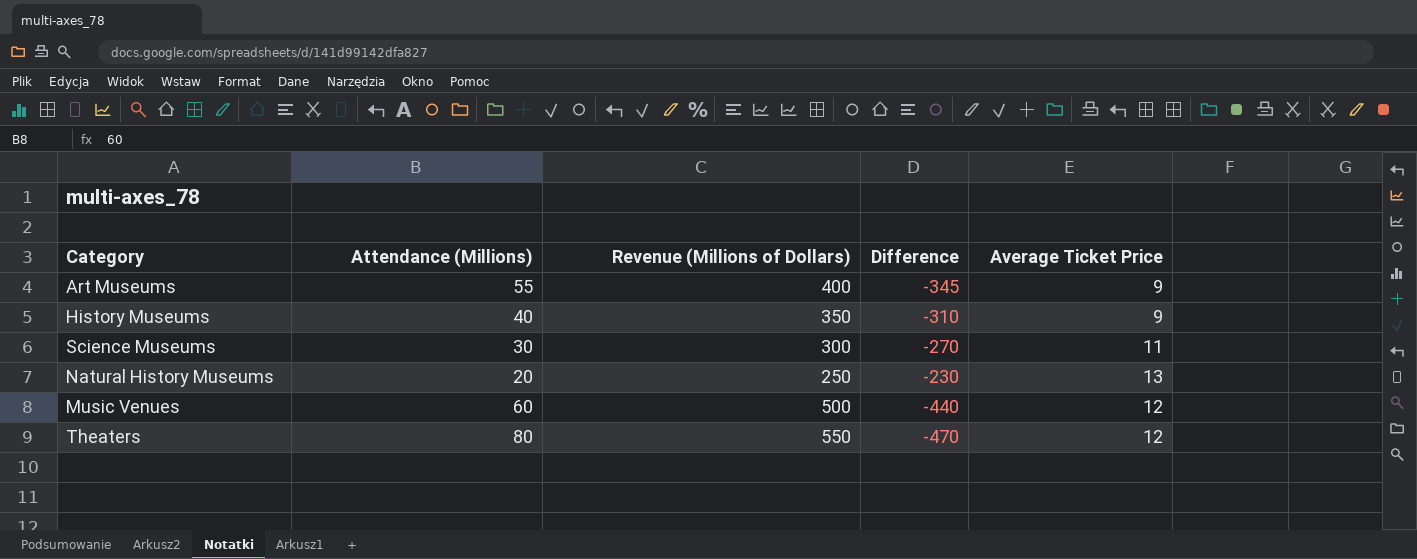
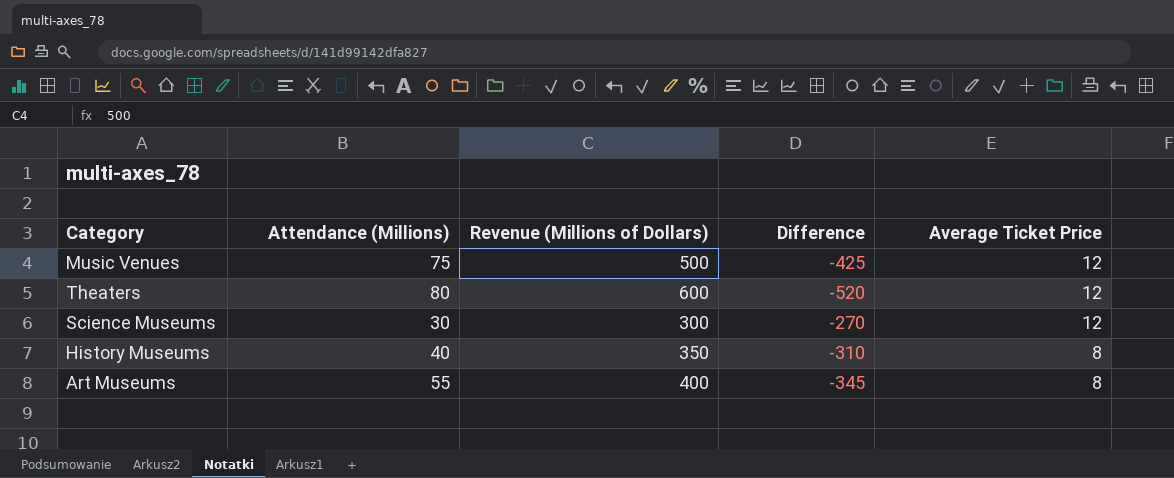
row order: none -> Average Ticket Price descending
row Natural History Museums: 20 | 250 | -230 | 13 -> none
Music Venues | Attendance (Millions): 60 -> 75
Music Venues | Difference: -440 -> -425
Theaters | Revenue (Millions of Dollars): 550 -> 600
Theaters | Difference: -470 -> -520
Science Museums | Average Ticket Price: 11 -> 12
History Museums | Average Ticket Price: 9 -> 8
Art Museums | Average Ticket Price: 9 -> 8

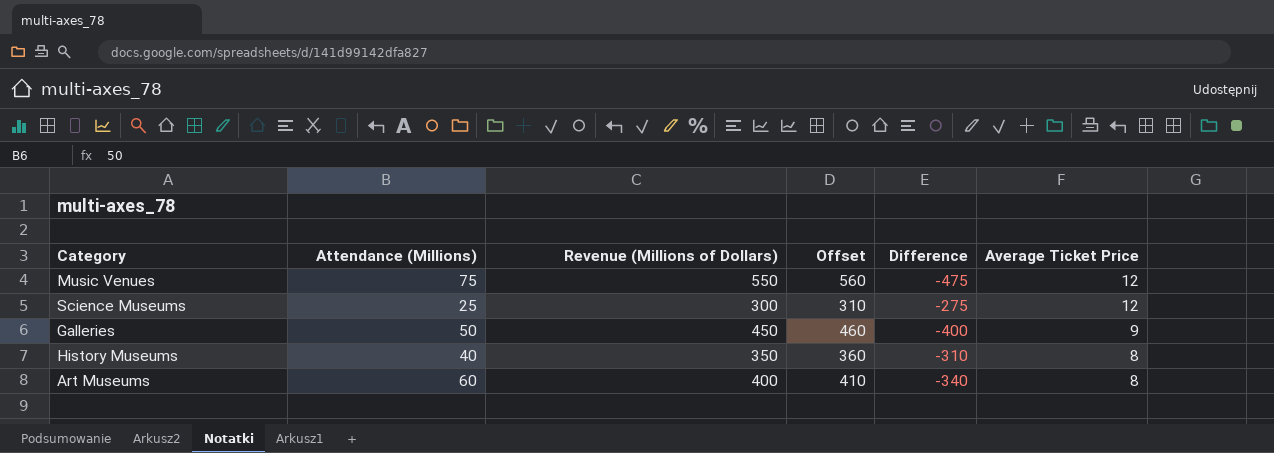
column Offset | formula: none -> [Revenue (Millions of Dollars)] + 10
row Theaters: 80 | 600 | -520 | 12 -> none
Music Venues | Revenue (Millions of Dollars): 500 -> 550
Music Venues | Difference: -425 -> -475
Science Museums | Attendance (Millions): 30 -> 25
Science Museums | Difference: -270 -> -275
row Galleries: none -> 50 | 450 | 460 | -400 | 9
Art Museums | Attendance (Millions): 55 -> 60
Art Museums | Difference: -345 -> -340

